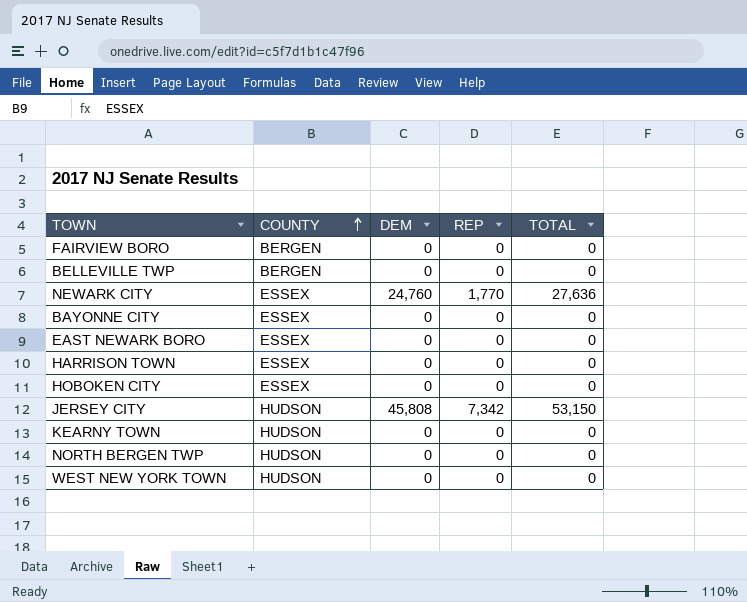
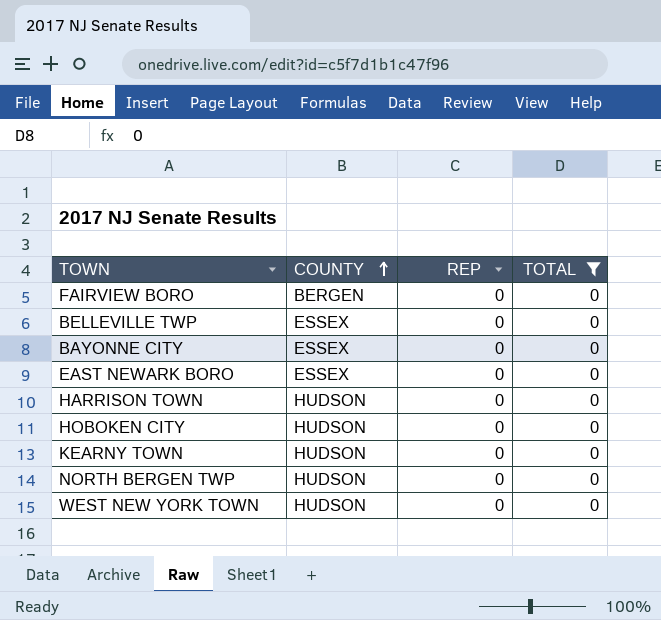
filter: none -> TOTAL = 0
column DEM | position: 3 -> none
BELLEVILLE TWP | COUNTY: BERGEN -> ESSEX
HARRISON TOWN | COUNTY: ESSEX -> HUDSON
HOBOKEN CITY | COUNTY: ESSEX -> HUDSON

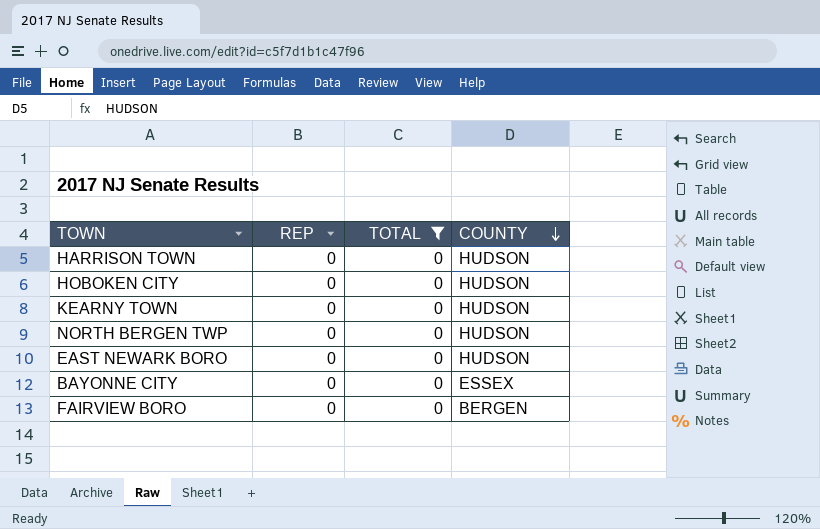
row order: COUNTY ascending -> COUNTY descending
column COUNTY | position: 2 -> 4
row BELLEVILLE TWP: ESSEX | 0 | 0 -> none
row WEST NEW YORK TOWN: HUDSON | 0 | 0 -> none
EAST NEWARK BORO | COUNTY: ESSEX -> HUDSON

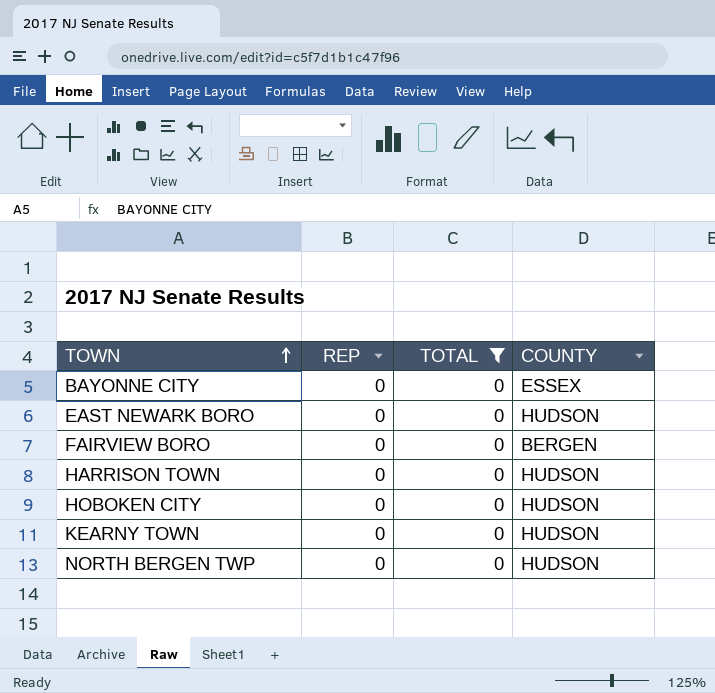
row order: COUNTY descending -> TOWN ascending

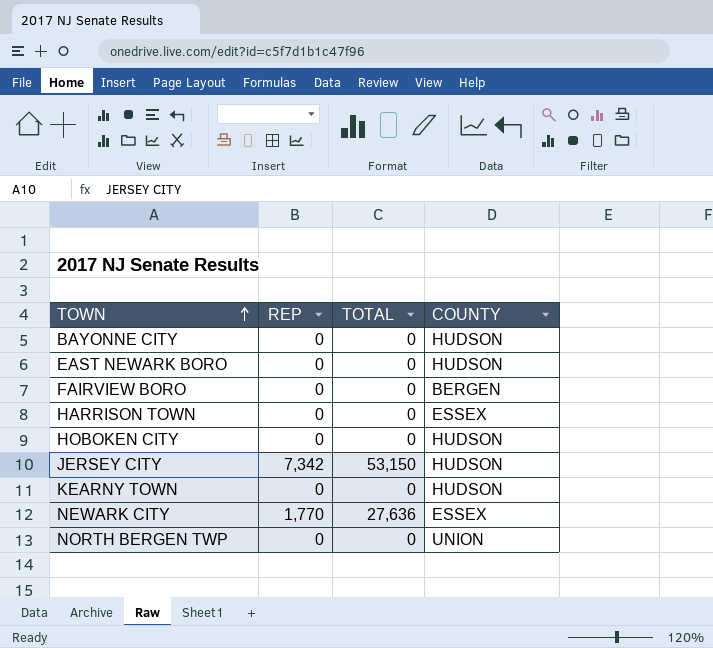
filter: TOTAL = 0 -> none
BAYONNE CITY | COUNTY: ESSEX -> HUDSON
HARRISON TOWN | COUNTY: HUDSON -> ESSEX
NORTH BERGEN TWP | COUNTY: HUDSON -> UNION

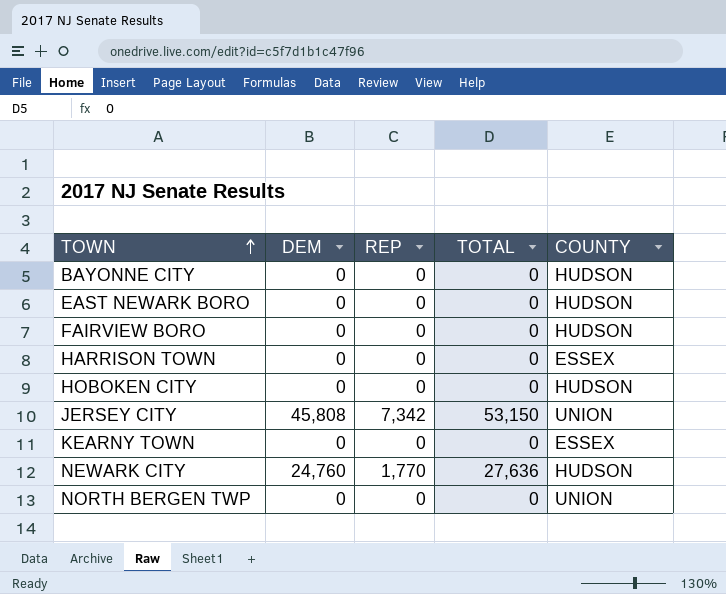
column DEM | position: none -> 2
FAIRVIEW BORO | COUNTY: BERGEN -> HUDSON
JERSEY CITY | COUNTY: HUDSON -> UNION
KEARNY TOWN | COUNTY: HUDSON -> ESSEX
NEWARK CITY | COUNTY: ESSEX -> HUDSON

